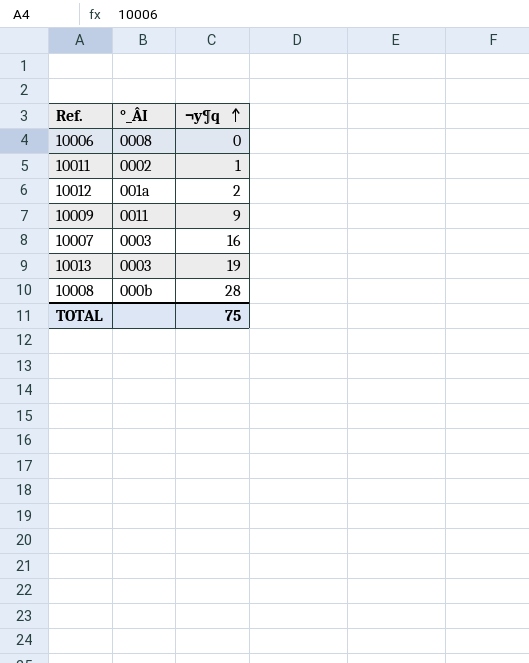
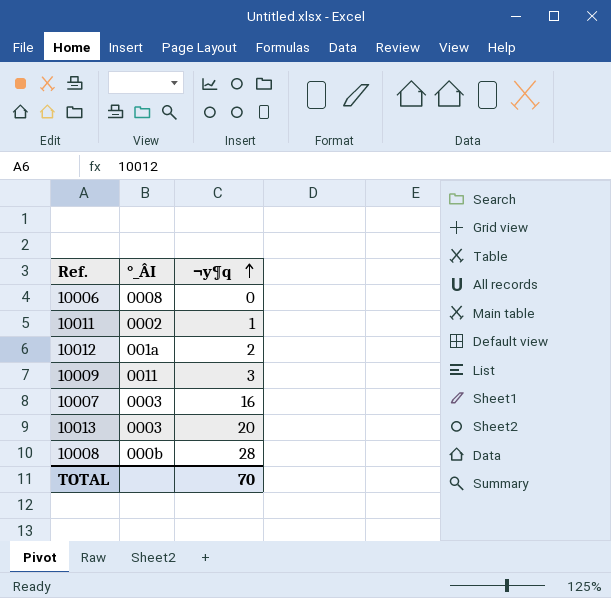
10009 | ¬y¶q: 9 -> 3
10013 | ¬y¶q: 19 -> 20
TOTAL | ¬y¶q: 75 -> 70

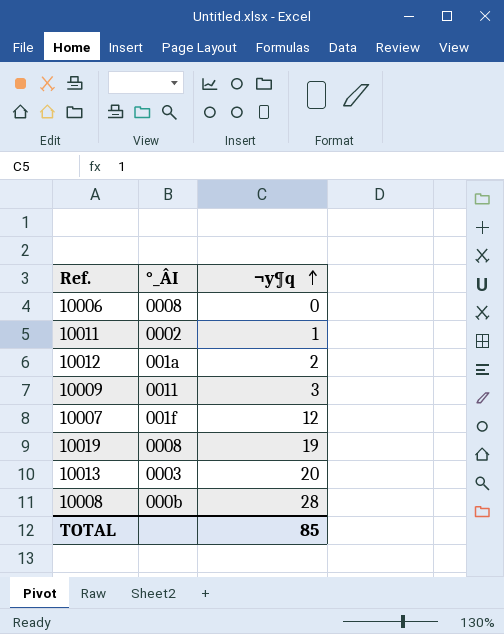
10007 | °_ÂI: 0003 -> 001f
10007 | ¬y¶q: 16 -> 12
row 10019: none -> 0008 | 19
TOTAL | ¬y¶q: 70 -> 85

